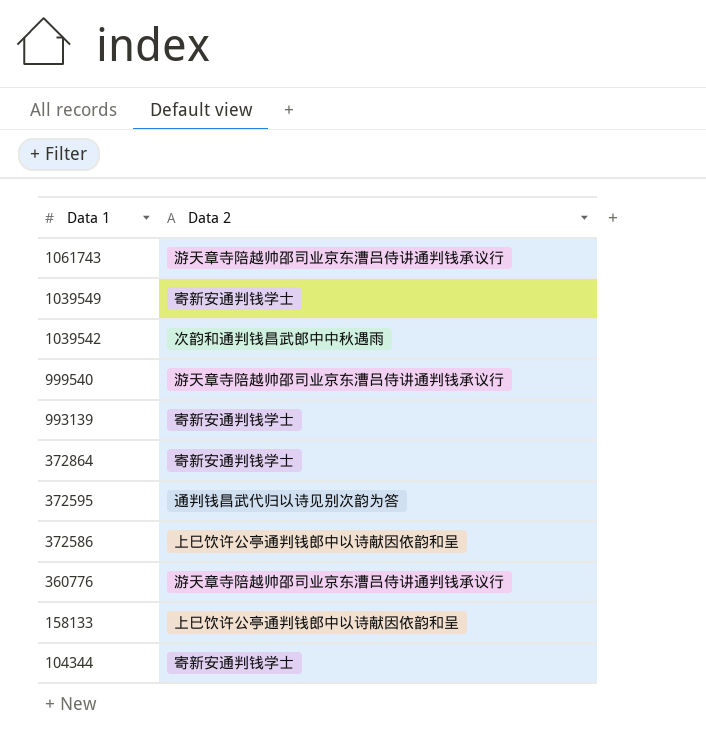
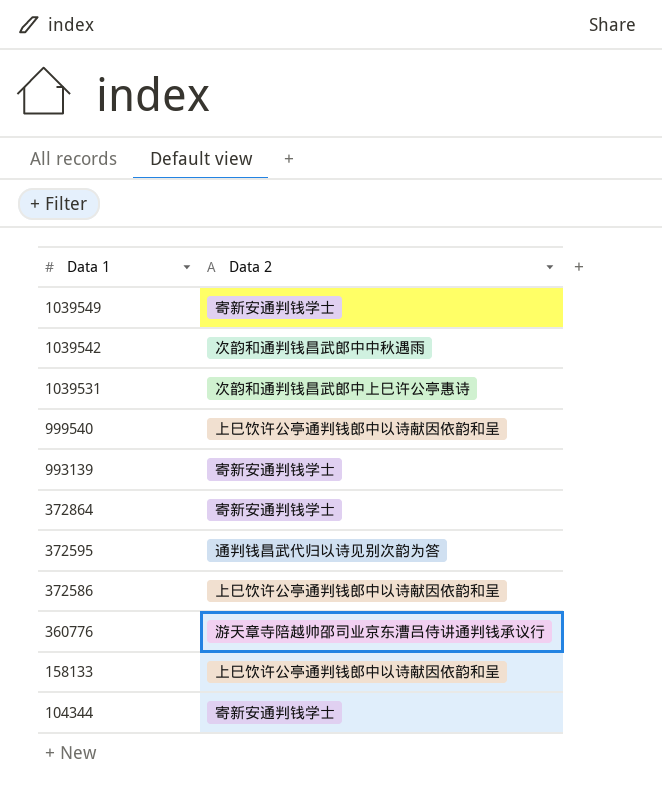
row 1061743: 游天章寺陪越帅邵司业京东漕吕侍讲通判钱承议行 -> none
row 1039531: none -> 次韵和通判钱昌武郎中上巳许公亭惠诗
999540 | Data 2: 游天章寺陪越帅邵司业京东漕吕侍讲通判钱承议行 -> 上巳饮许公亭通判钱郎中以诗献因依韵和呈

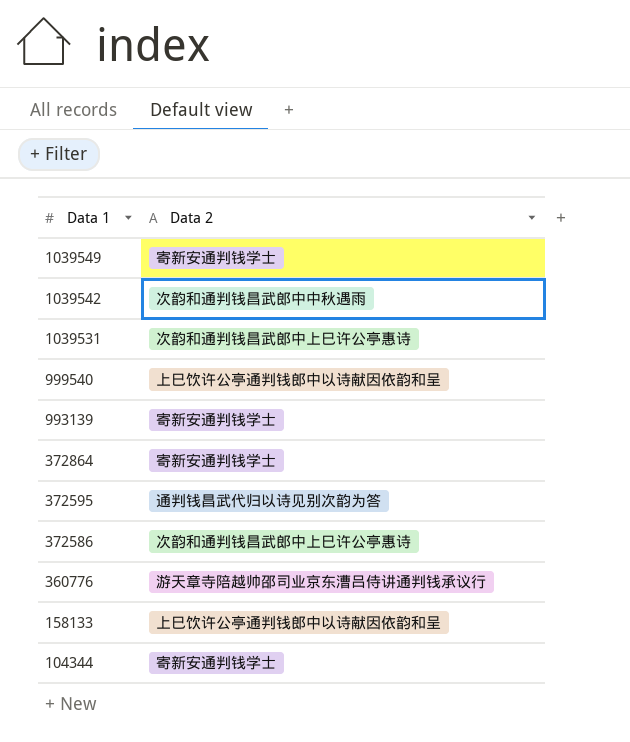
372586 | Data 2: 上巳饮许公亭通判钱郎中以诗献因依韵和呈 -> 次韵和通判钱昌武郎中上巳许公亭惠诗

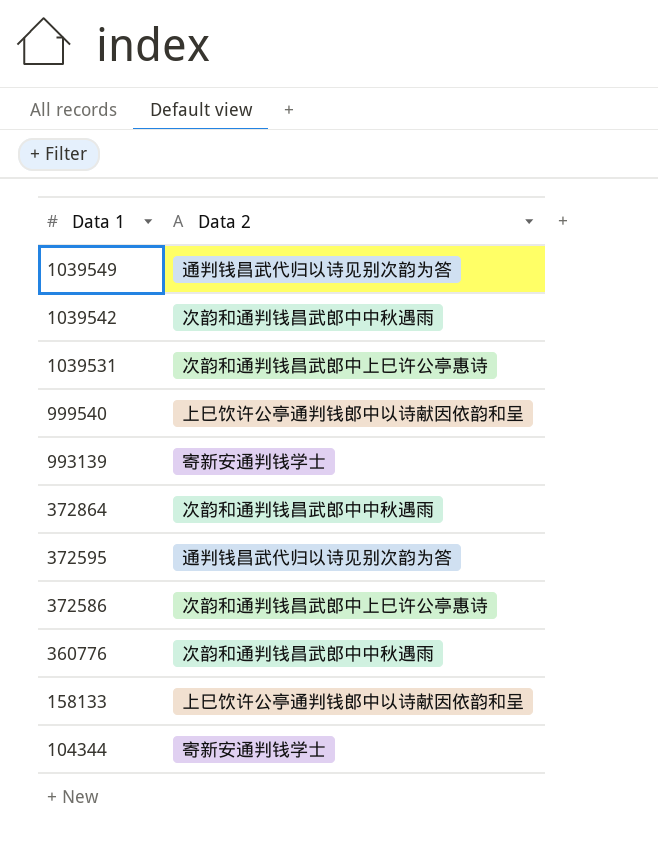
1039549 | Data 2: 寄新安通判钱学士 -> 通判钱昌武代归以诗见别次韵为答
372864 | Data 2: 寄新安通判钱学士 -> 次韵和通判钱昌武郎中中秋遇雨
360776 | Data 2: 游天章寺陪越帅邵司业京东漕吕侍讲通判钱承议行 -> 次韵和通判钱昌武郎中中秋遇雨

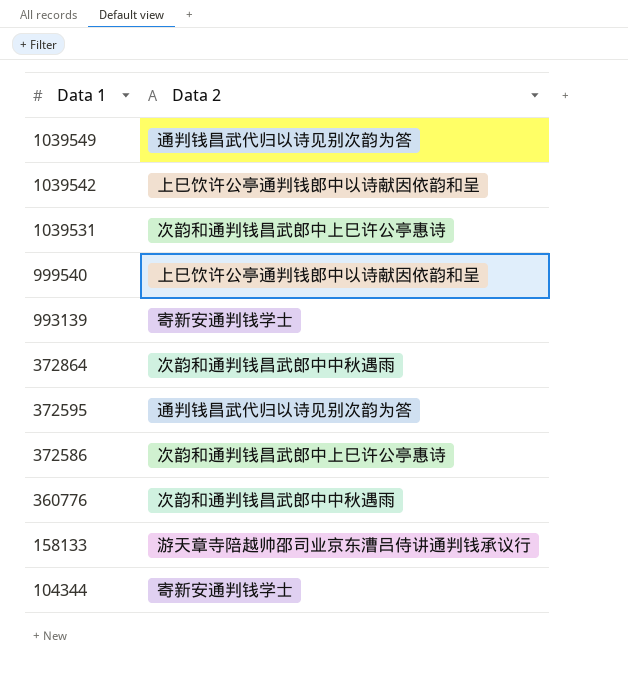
1039542 | Data 2: 次韵和通判钱昌武郎中中秋遇雨 -> 上巳饮许公亭通判钱郎中以诗献因依韵和呈
158133 | Data 2: 上巳饮许公亭通判钱郎中以诗献因依韵和呈 -> 游天章寺陪越帅邵司业京东漕吕侍讲通判钱承议行

